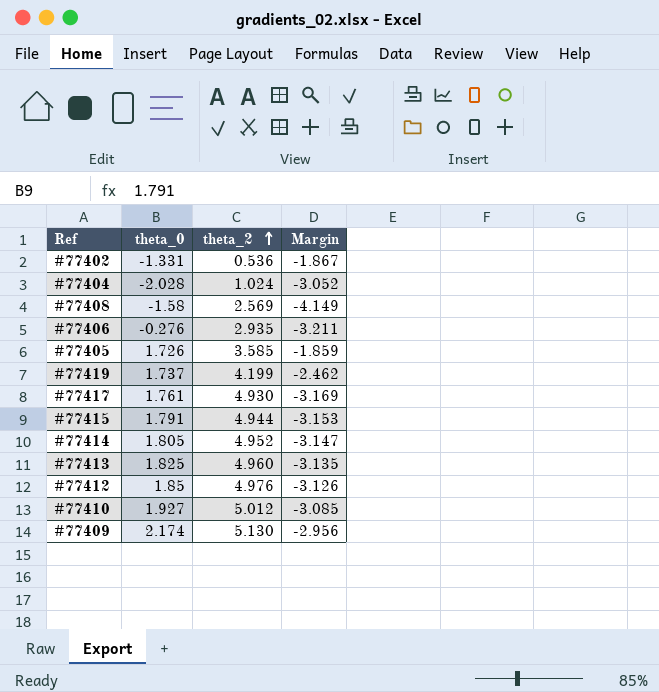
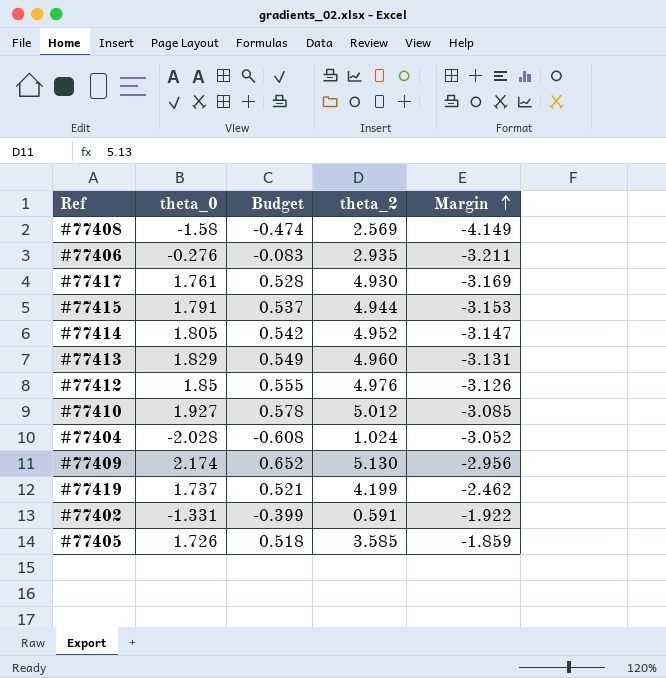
row order: theta_2 ascending -> Margin ascending
column Budget | formula: none -> [theta_0] * 0.3
#77413 | theta_0: 1.825 -> 1.829
#77413 | Margin: -3.135 -> -3.131
#77402 | theta_2: 0.536 -> 0.591
#77402 | Margin: -1.867 -> -1.922

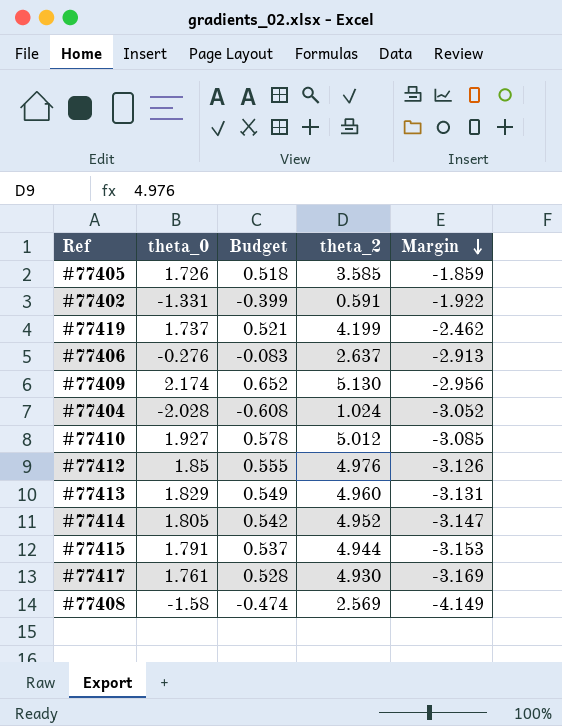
row order: Margin ascending -> Margin descending
#77406 | theta_2: 2.935 -> 2.637
#77406 | Margin: -3.211 -> -2.913

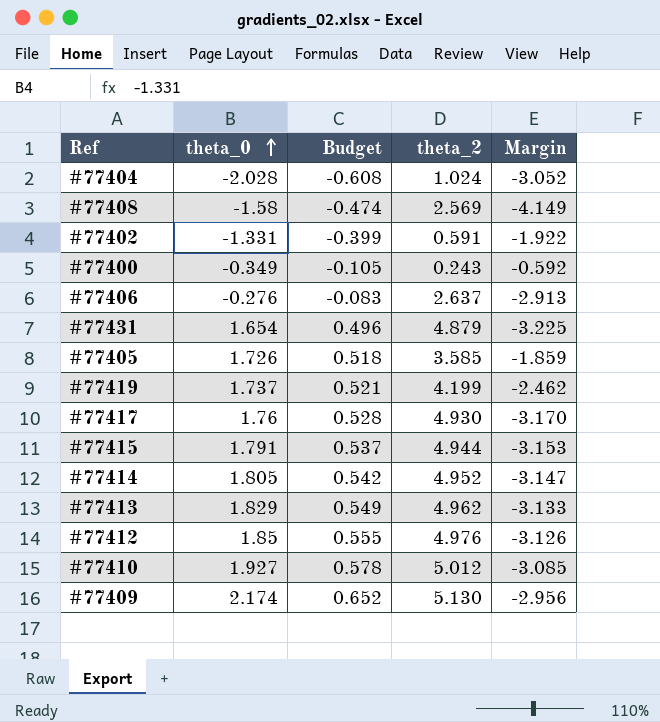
row order: Margin descending -> theta_0 ascending
row #77400: none -> -0.349 | -0.105 | 0.243 | -0.592
row #77431: none -> 1.654 | 0.496 | 4.879 | -3.225
#77417 | theta_0: 1.761 -> 1.76
#77417 | Margin: -3.169 -> -3.170
#77413 | theta_2: 4.960 -> 4.962
#77413 | Margin: -3.131 -> -3.133

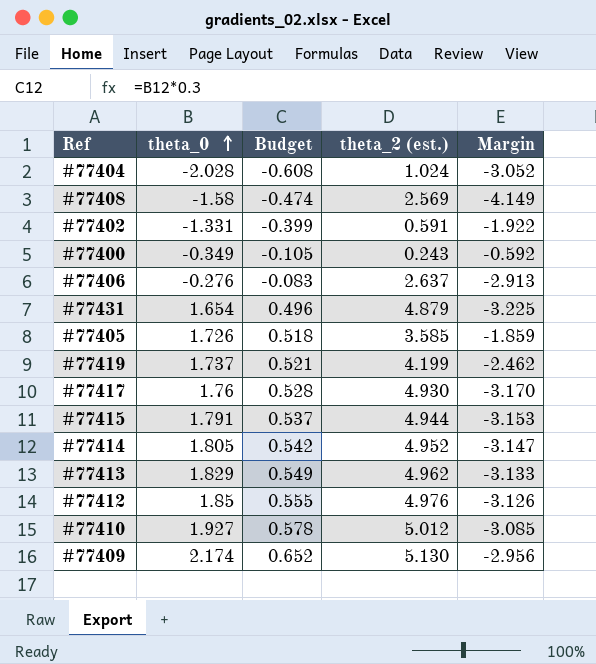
column name: theta_2 -> theta_2 (est.)

